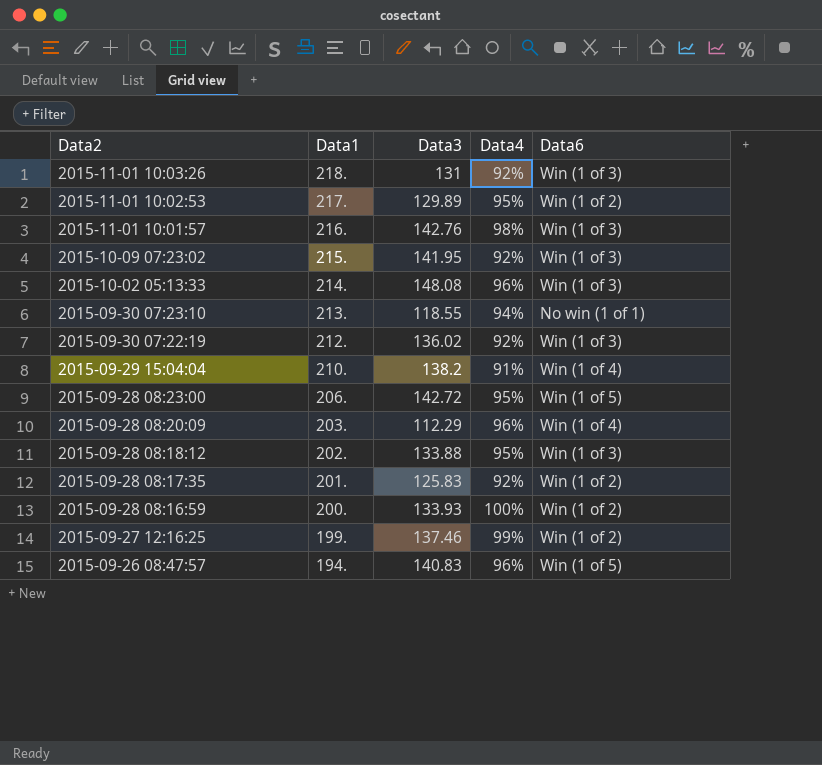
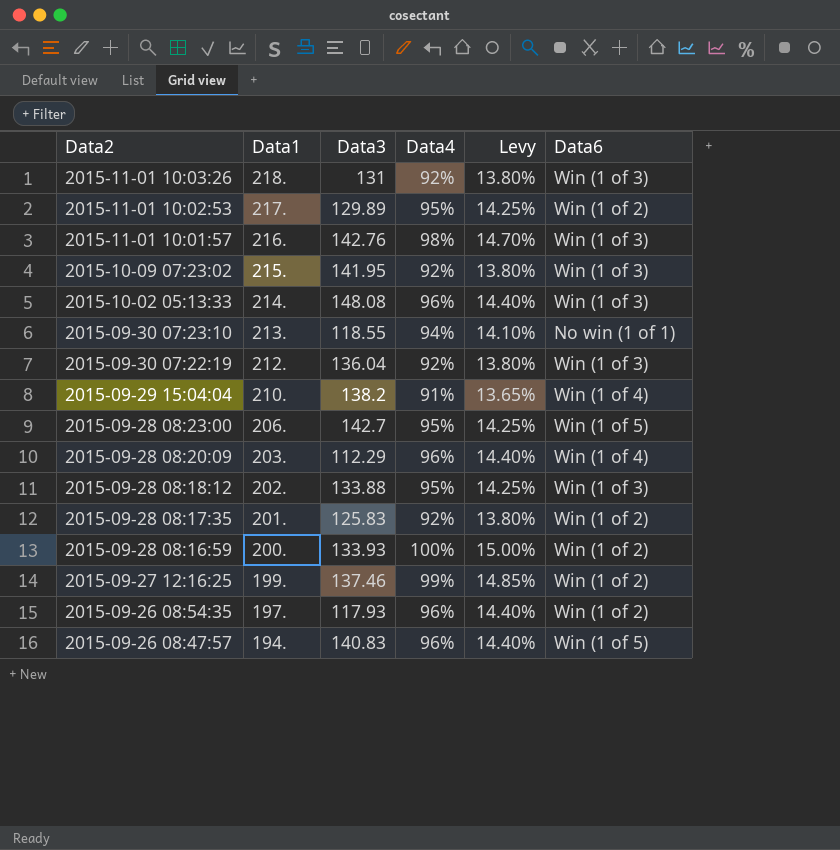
column Levy | formula: none -> [Data4] * 0.15
2015-09-30 07:22:19 | Data3: 136.02 -> 136.04
2015-09-28 08:23:00 | Data3: 142.72 -> 142.7
row 2015-09-26 08:54:35: none -> 197. | 117.93 | 96% | 14.40% | Win (1 of 2)

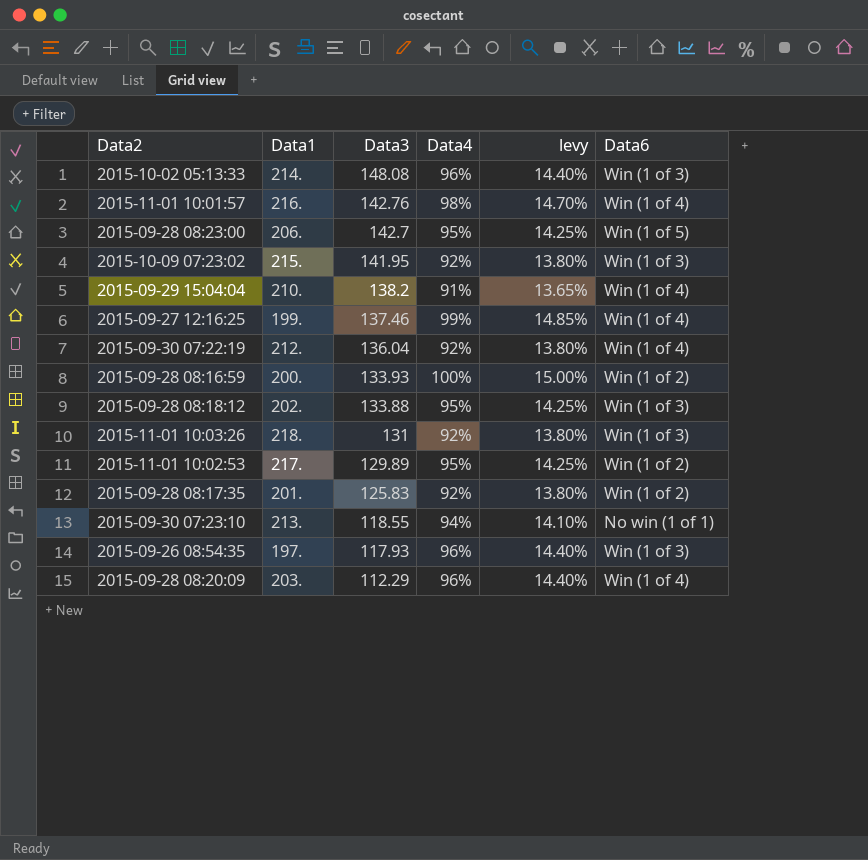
row order: Data2 descending -> Data3 descending
column name: Levy -> levy
row 2015-09-26 08:47:57: 194. | 140.83 | 96% | 14.40% | Win (1 of 5) -> none
2015-11-01 10:01:57 | Data6: Win (1 of 3) -> Win (1 of 4)
2015-09-27 12:16:25 | Data6: Win (1 of 2) -> Win (1 of 4)
2015-09-30 07:22:19 | Data6: Win (1 of 3) -> Win (1 of 4)
2015-09-26 08:54:35 | Data6: Win (1 of 2) -> Win (1 of 3)

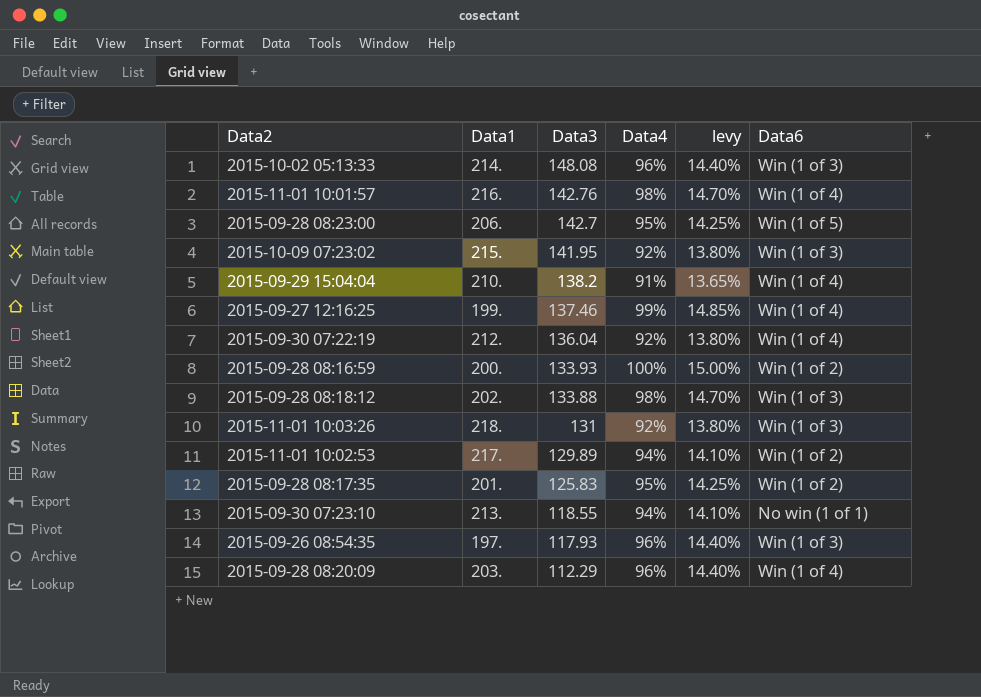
2015-09-28 08:18:12 | Data4: 95% -> 98%
2015-09-28 08:18:12 | levy: 14.25% -> 14.70%
2015-11-01 10:02:53 | Data4: 95% -> 94%
2015-11-01 10:02:53 | levy: 14.25% -> 14.10%
2015-09-28 08:17:35 | Data4: 92% -> 95%
2015-09-28 08:17:35 | levy: 13.80% -> 14.25%

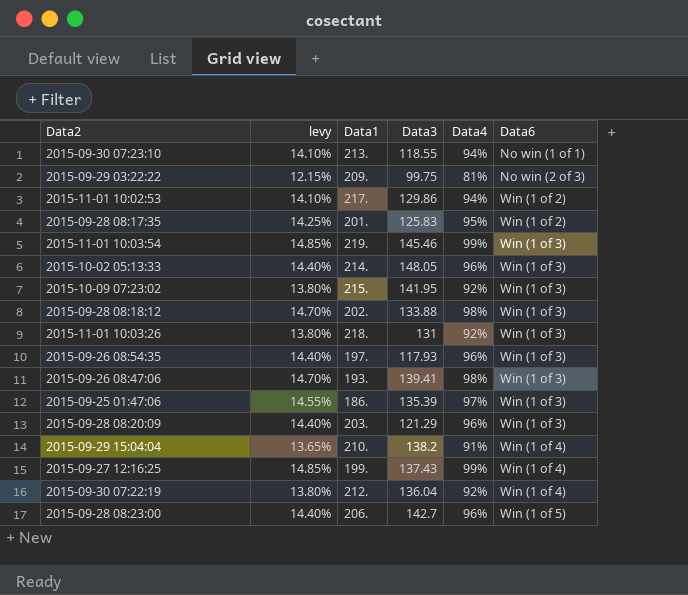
row order: Data3 descending -> Data6 ascending
column levy | position: 5 -> 2
row 2015-11-01 10:01:57: 216. | 142.76 | 98% | 14.70% | Win (1 of 4) -> none
row 2015-09-28 08:16:59: 200. | 133.93 | 100% | 15.00% | Win (1 of 2) -> none
row 2015-09-29 03:22:22: none -> 12.15% | 209. | 99.75 | 81% | No win (2 of 3)
2015-11-01 10:02:53 | Data3: 129.89 -> 129.86
row 2015-11-01 10:03:54: none -> 14.85% | 219. | 145.46 | 99% | Win (1 of 3)
2015-10-02 05:13:33 | Data3: 148.08 -> 148.05
row 2015-09-26 08:47:06: none -> 14.70% | 193. | 139.41 | 98% | Win (1 of 3)
row 2015-09-25 01:47:06: none -> 14.55% | 186. | 135.39 | 97% | Win (1 of 3)
2015-09-28 08:20:09 | Data3: 112.29 -> 121.29
2015-09-28 08:20:09 | Data6: Win (1 of 4) -> Win (1 of 3)
2015-09-27 12:16:25 | Data3: 137.46 -> 137.43
2015-09-28 08:23:00 | levy: 14.25% -> 14.40%
2015-09-28 08:23:00 | Data4: 95% -> 96%

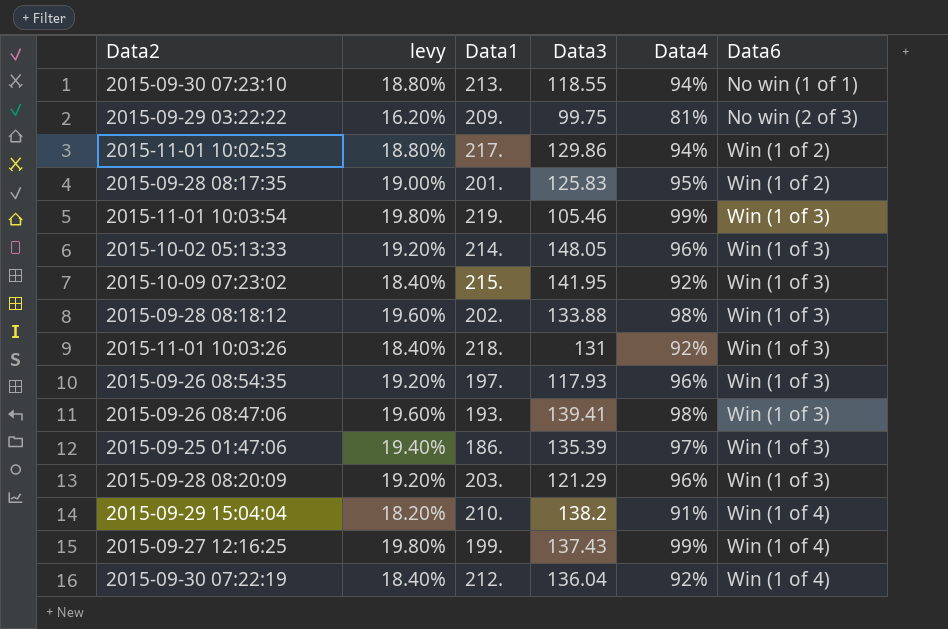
column levy | formula: [Data4] * 0.15 -> [Data4] * 0.2
row 2015-09-28 08:23:00: 14.40% | 206. | 142.7 | 96% | Win (1 of 5) -> none
2015-11-01 10:03:54 | Data3: 145.46 -> 105.46

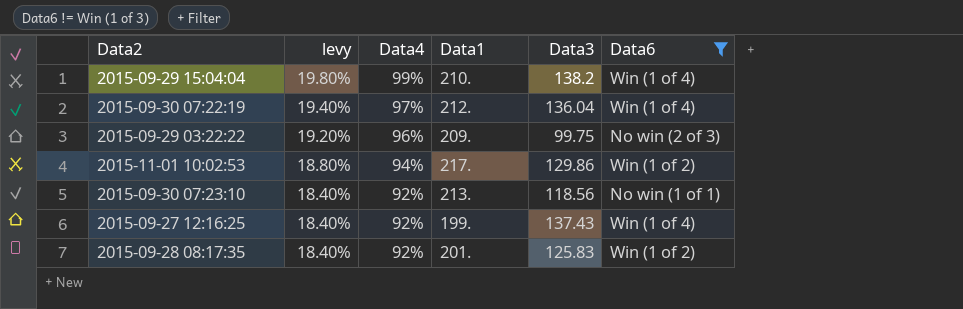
filter: none -> Data6 != Win (1 of 3)
row order: Data6 ascending -> levy descending
column Data4 | position: 5 -> 3
2015-09-29 15:04:04 | levy: 18.20% -> 19.80%
2015-09-29 15:04:04 | Data4: 91% -> 99%
2015-09-30 07:22:19 | levy: 18.40% -> 19.40%
2015-09-30 07:22:19 | Data4: 92% -> 97%
2015-09-29 03:22:22 | levy: 16.20% -> 19.20%
2015-09-29 03:22:22 | Data4: 81% -> 96%
2015-09-30 07:23:10 | levy: 18.80% -> 18.40%
2015-09-30 07:23:10 | Data4: 94% -> 92%
2015-09-30 07:23:10 | Data3: 118.55 -> 118.56
2015-09-27 12:16:25 | levy: 19.80% -> 18.40%
2015-09-27 12:16:25 | Data4: 99% -> 92%
2015-09-28 08:17:35 | levy: 19.00% -> 18.40%
2015-09-28 08:17:35 | Data4: 95% -> 92%

